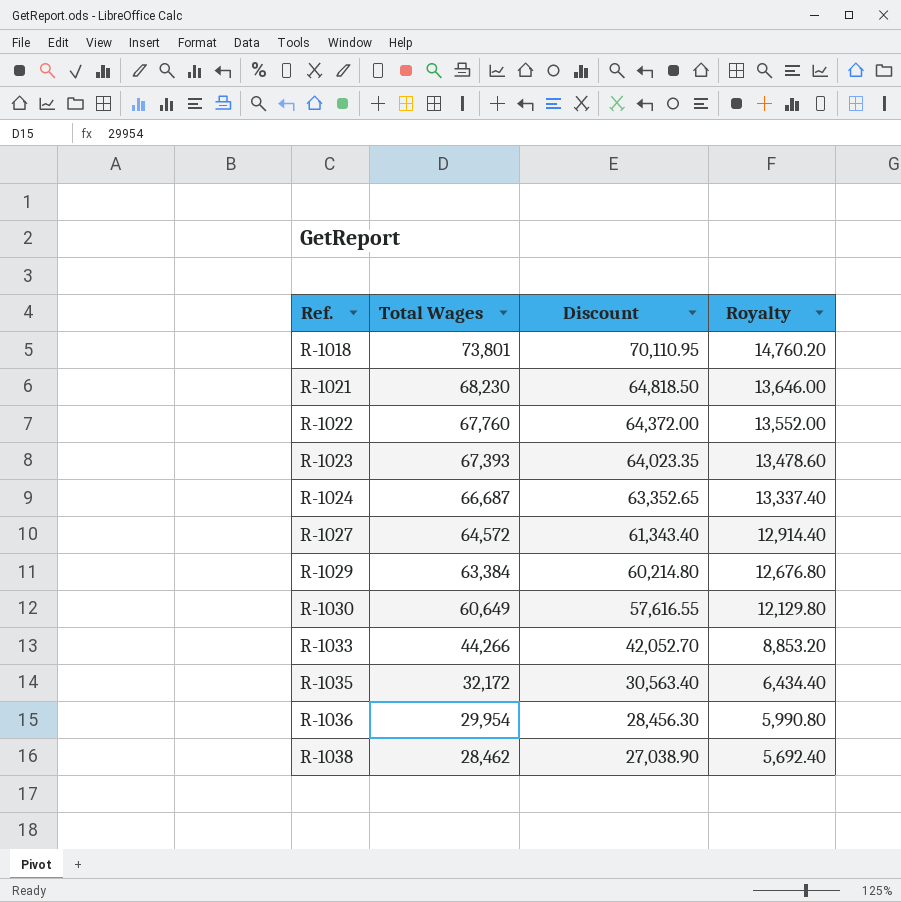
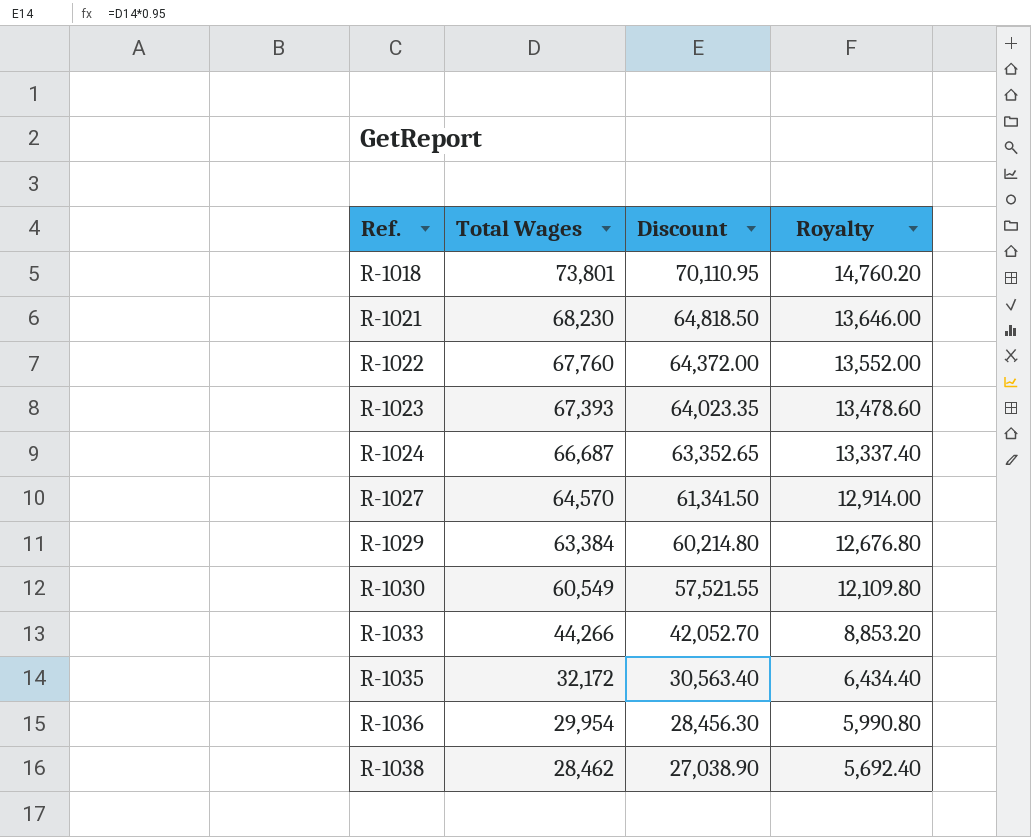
R-1027 | Total Wages: 64,572 -> 64,570
R-1027 | Discount: 61,343.40 -> 61,341.50
R-1027 | Royalty: 12,914.40 -> 12,914.00
R-1030 | Total Wages: 60,649 -> 60,549
R-1030 | Discount: 57,616.55 -> 57,521.55
R-1030 | Royalty: 12,129.80 -> 12,109.80

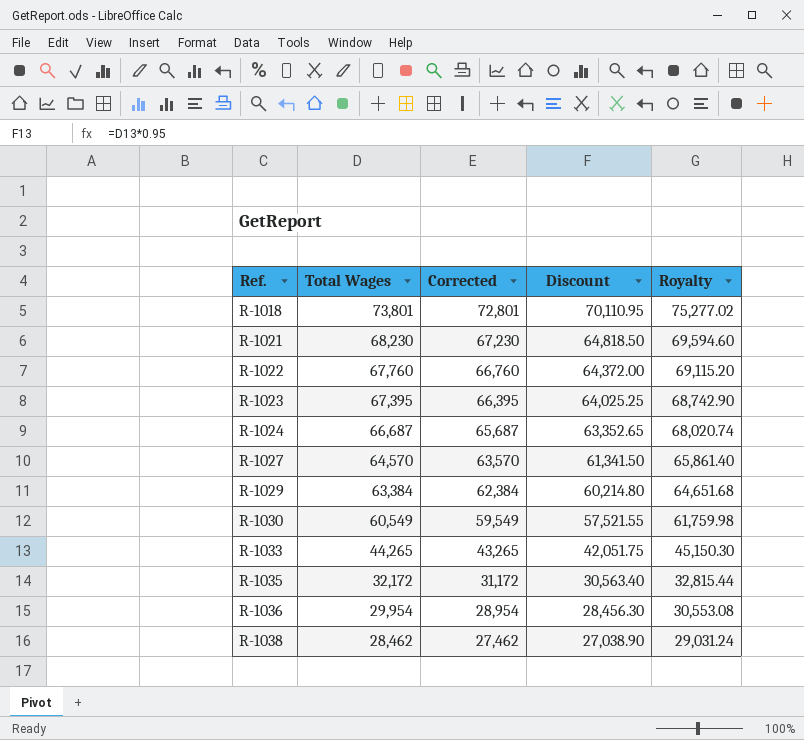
column Corrected | formula: none -> [Total Wages] - 1000
column Royalty | formula: [Total Wages] * 0.2 -> [Total Wages] * 1.02
R-1023 | Total Wages: 67,393 -> 67,395
R-1023 | Discount: 64,023.35 -> 64,025.25
R-1033 | Total Wages: 44,266 -> 44,265
R-1033 | Discount: 42,052.70 -> 42,051.75

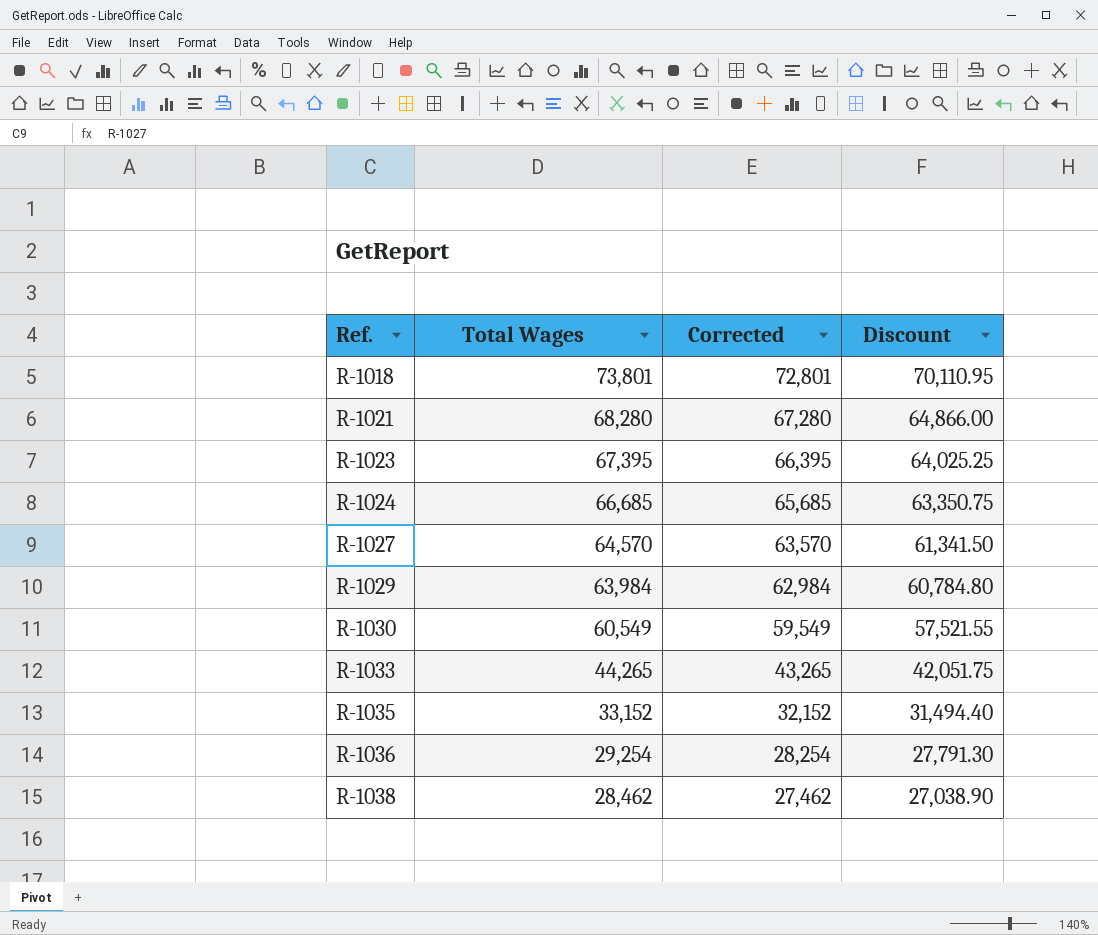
column Royalty | formula: [Total Wages] * 1.02 -> none
row R-1022: 67,760 | 66,760 | 64,372.00 | 69,115.20 -> none
R-1021 | Total Wages: 68,230 -> 68,280
R-1021 | Corrected: 67,230 -> 67,280
R-1021 | Discount: 64,818.50 -> 64,866.00
R-1024 | Total Wages: 66,687 -> 66,685
R-1024 | Corrected: 65,687 -> 65,685
R-1024 | Discount: 63,352.65 -> 63,350.75
R-1029 | Total Wages: 63,384 -> 63,984
R-1029 | Corrected: 62,384 -> 62,984
R-1029 | Discount: 60,214.80 -> 60,784.80
R-1035 | Total Wages: 32,172 -> 33,152
R-1035 | Corrected: 31,172 -> 32,152
R-1035 | Discount: 30,563.40 -> 31,494.40
R-1036 | Total Wages: 29,954 -> 29,254
R-1036 | Corrected: 28,954 -> 28,254
R-1036 | Discount: 28,456.30 -> 27,791.30

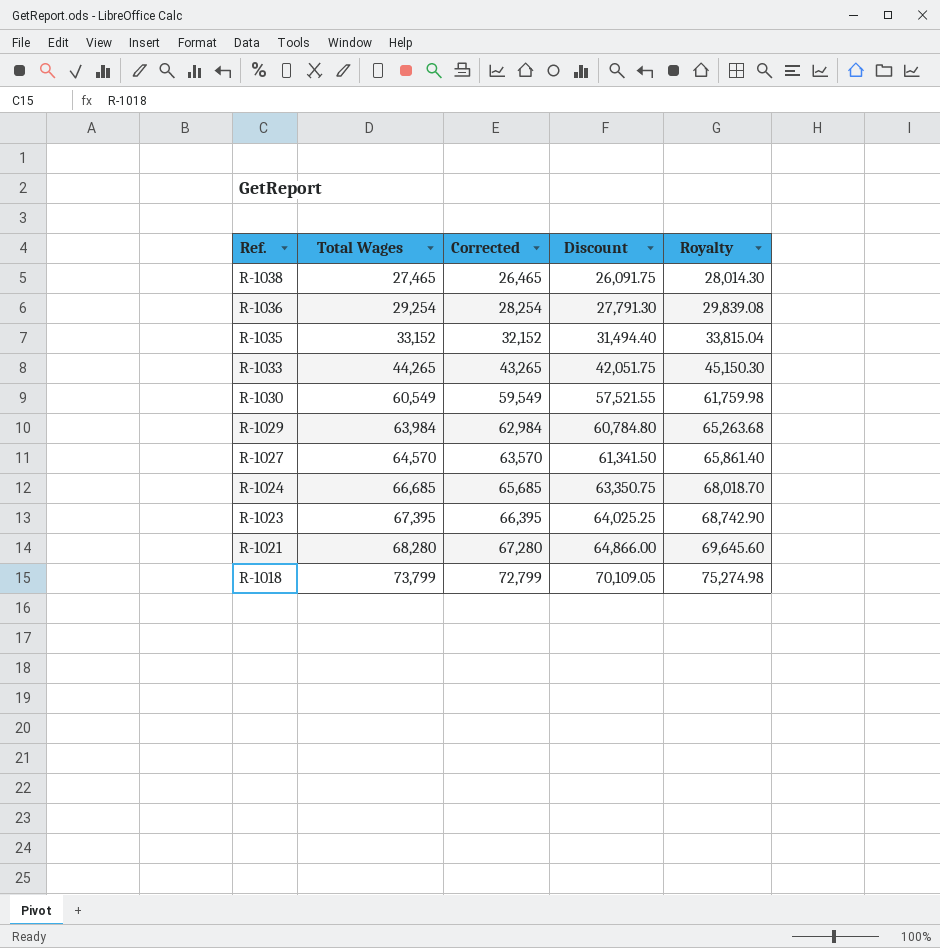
row order: Ref. ascending -> Ref. descending
column Royalty | formula: none -> [Total Wages] * 1.02
R-1038 | Total Wages: 28,462 -> 27,465
R-1038 | Corrected: 27,462 -> 26,465
R-1038 | Discount: 27,038.90 -> 26,091.75
R-1018 | Total Wages: 73,801 -> 73,799
R-1018 | Corrected: 72,801 -> 72,799
R-1018 | Discount: 70,110.95 -> 70,109.05

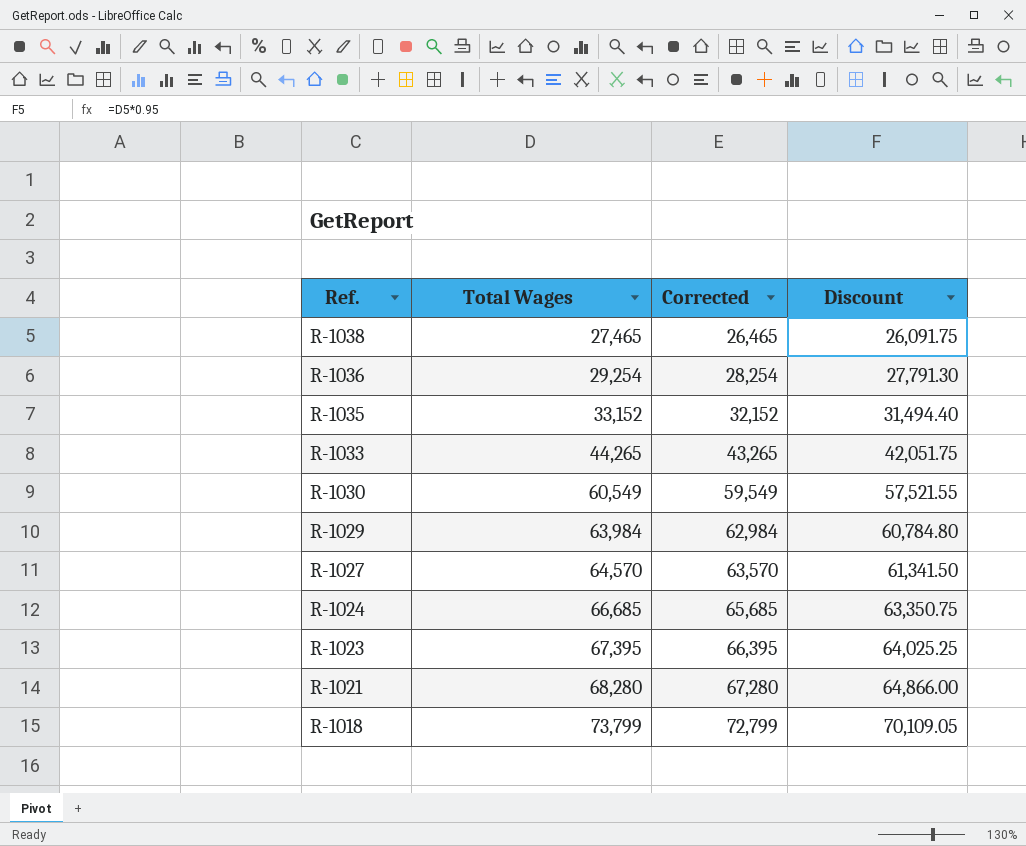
column Royalty | formula: [Total Wages] * 1.02 -> none

